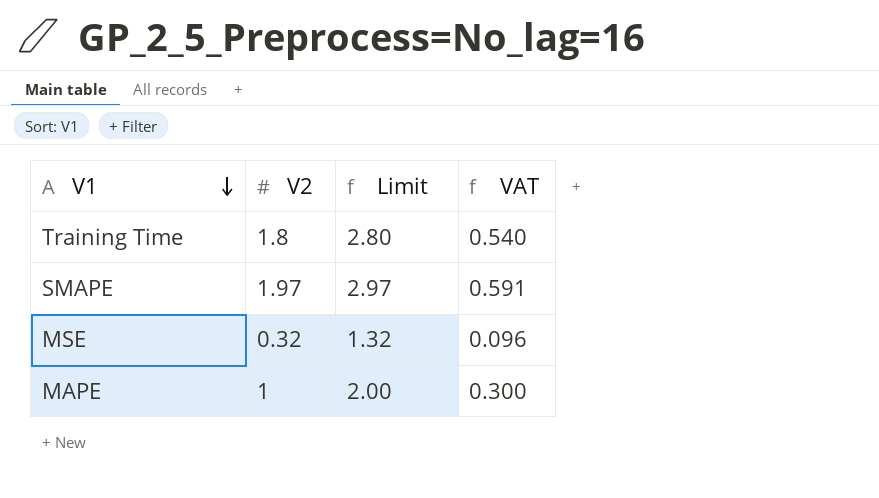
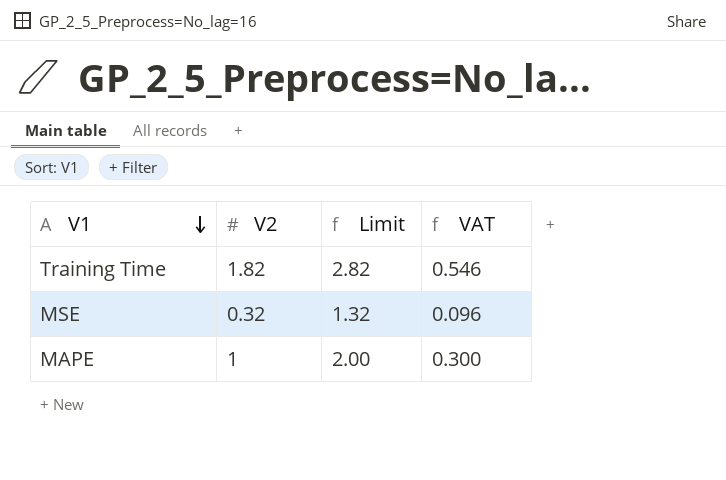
row SMAPE: 1.97 | 2.97 | 0.591 -> none
Training Time | V2: 1.8 -> 1.82
Training Time | Limit: 2.80 -> 2.82
Training Time | VAT: 0.540 -> 0.546

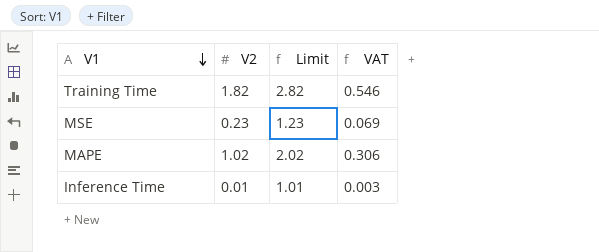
MSE | V2: 0.32 -> 0.23
MSE | Limit: 1.32 -> 1.23
MSE | VAT: 0.096 -> 0.069
MAPE | V2: 1 -> 1.02
MAPE | Limit: 2.00 -> 2.02
MAPE | VAT: 0.300 -> 0.306
row Inference Time: none -> 0.01 | 1.01 | 0.003

